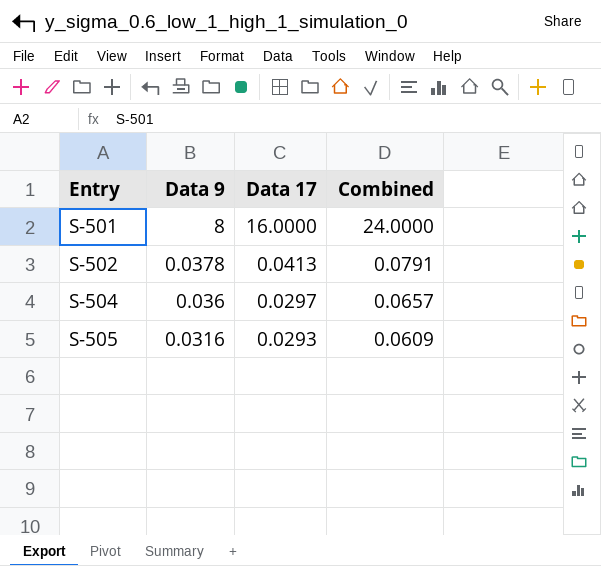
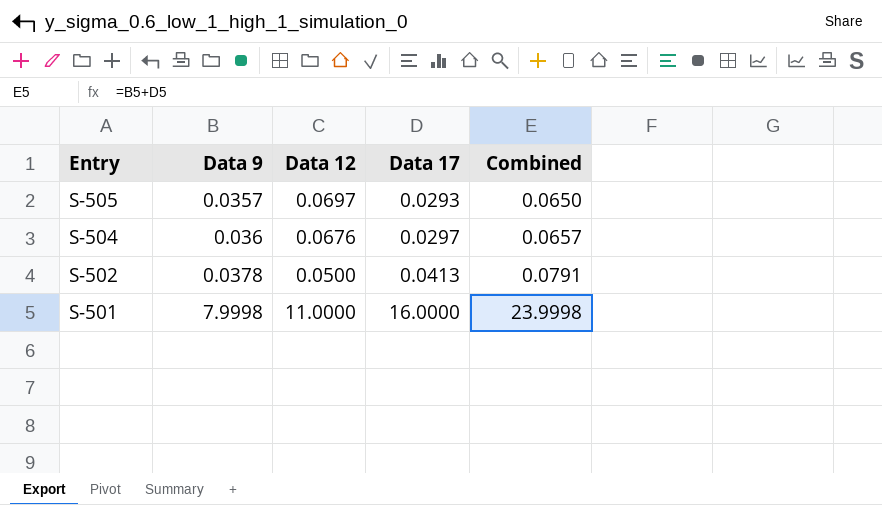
row order: Entry ascending -> Entry descending
column Data 12 | position: none -> 3
S-505 | Data 9: 0.0316 -> 0.0357
S-505 | Combined: 0.0609 -> 0.0650
S-501 | Data 9: 8 -> 7.9998
S-501 | Combined: 24.0000 -> 23.9998

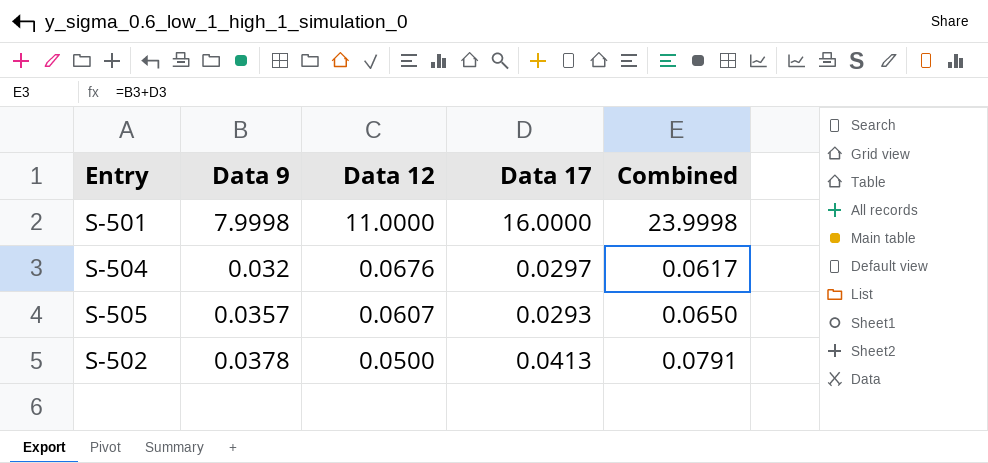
row order: Entry descending -> Data 12 descending
S-504 | Data 9: 0.036 -> 0.032
S-504 | Combined: 0.0657 -> 0.0617
S-505 | Data 12: 0.0697 -> 0.0607

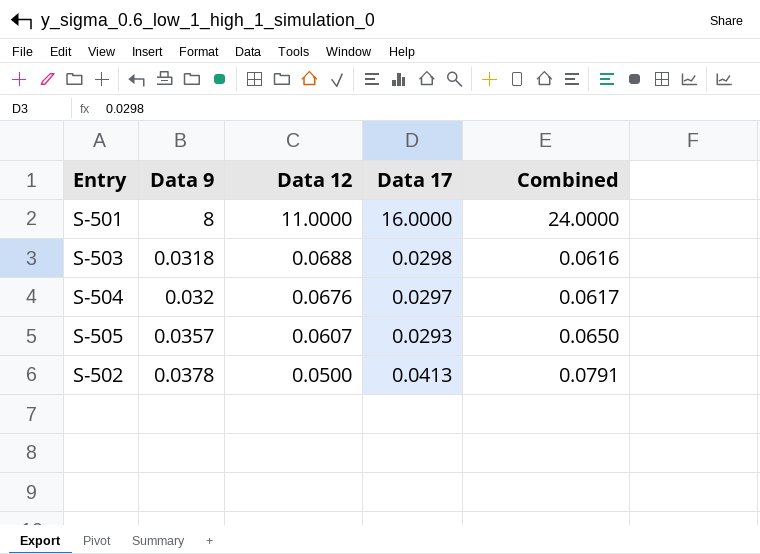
S-501 | Data 9: 7.9998 -> 8
S-501 | Combined: 23.9998 -> 24.0000
row S-503: none -> 0.0318 | 0.0688 | 0.0298 | 0.0616

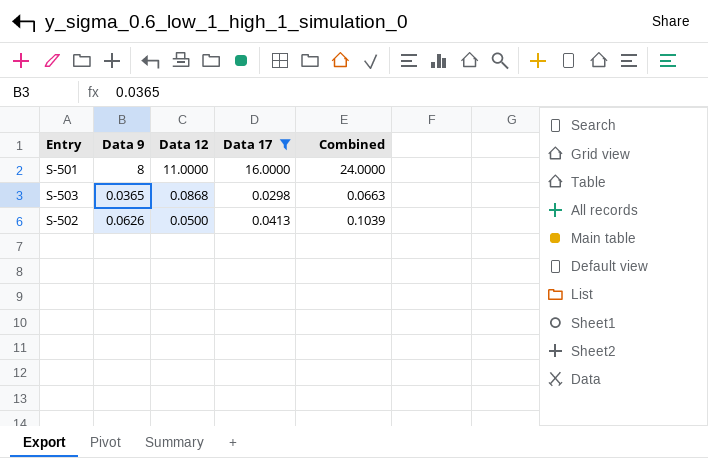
filter: none -> Data 17 >= 0.0298
S-503 | Data 9: 0.0318 -> 0.0365
S-503 | Data 12: 0.0688 -> 0.0868
S-503 | Combined: 0.0616 -> 0.0663
S-502 | Data 9: 0.0378 -> 0.0626
S-502 | Combined: 0.0791 -> 0.1039

